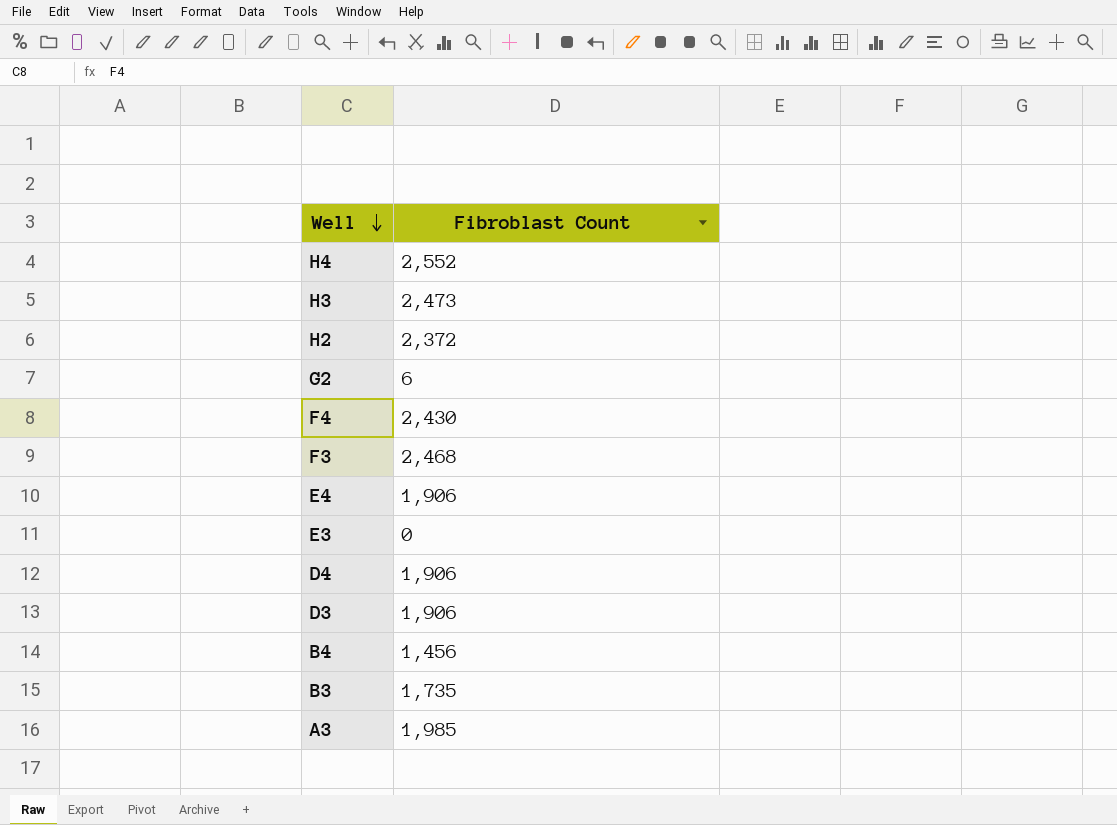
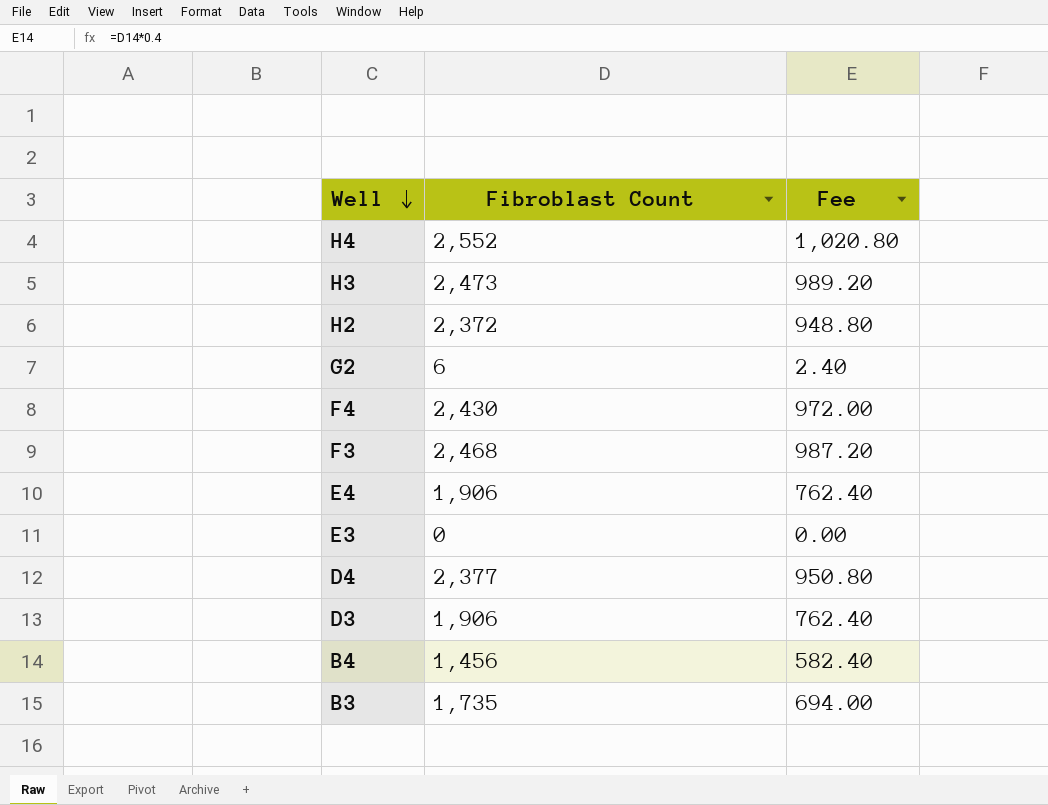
column Fee | formula: none -> [Fibroblast Count] * 0.4
row A3: 1,985 -> none
D4 | Fibroblast Count: 1,906 -> 2,377

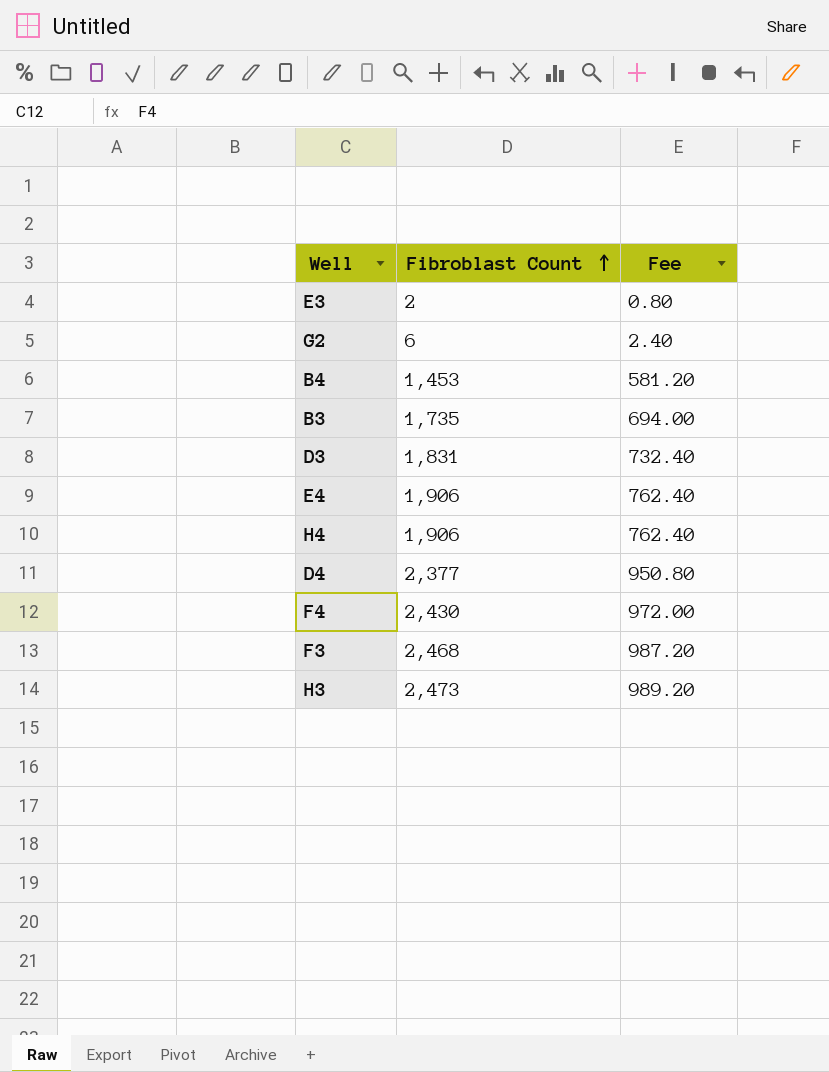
row order: Well descending -> Fibroblast Count ascending
row H2: 2,372 | 948.80 -> none
E3 | Fibroblast Count: 0 -> 2
E3 | Fee: 0.00 -> 0.80
B4 | Fibroblast Count: 1,456 -> 1,453
B4 | Fee: 582.40 -> 581.20
D3 | Fibroblast Count: 1,906 -> 1,831
D3 | Fee: 762.40 -> 732.40
H4 | Fibroblast Count: 2,552 -> 1,906
H4 | Fee: 1,020.80 -> 762.40

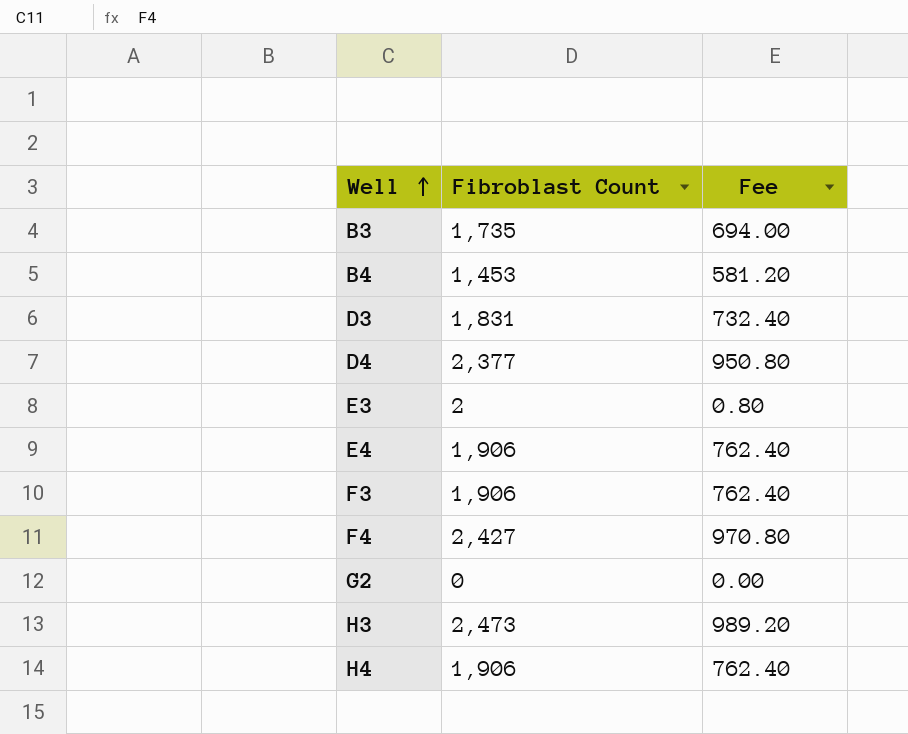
row order: Fibroblast Count ascending -> Well ascending
F3 | Fibroblast Count: 2,468 -> 1,906
F3 | Fee: 987.20 -> 762.40
F4 | Fibroblast Count: 2,430 -> 2,427
F4 | Fee: 972.00 -> 970.80
G2 | Fibroblast Count: 6 -> 0
G2 | Fee: 2.40 -> 0.00

